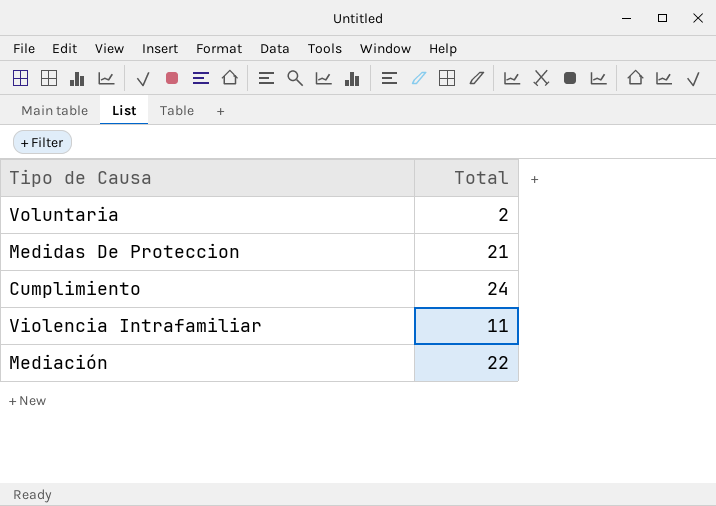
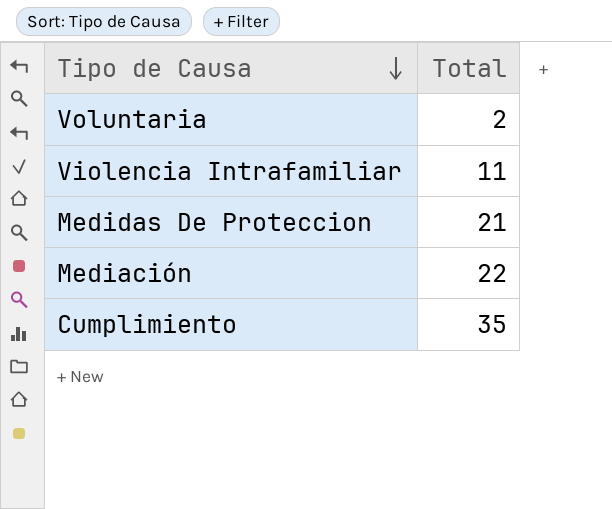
row order: none -> Tipo de Causa descending
Cumplimiento | Total: 24 -> 35

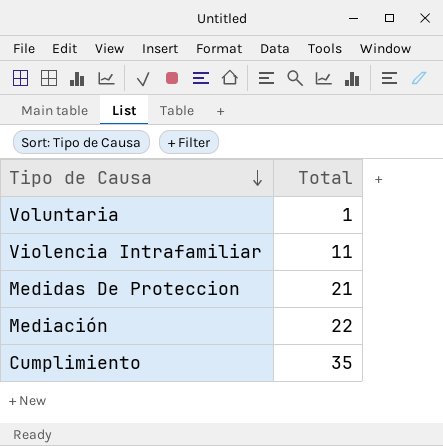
Voluntaria | Total: 2 -> 1

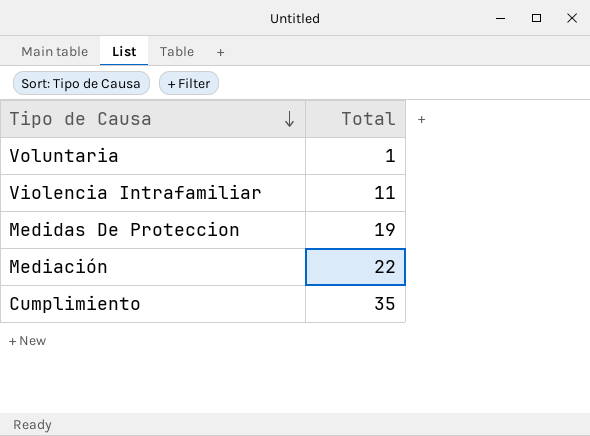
Medidas De Proteccion | Total: 21 -> 19

